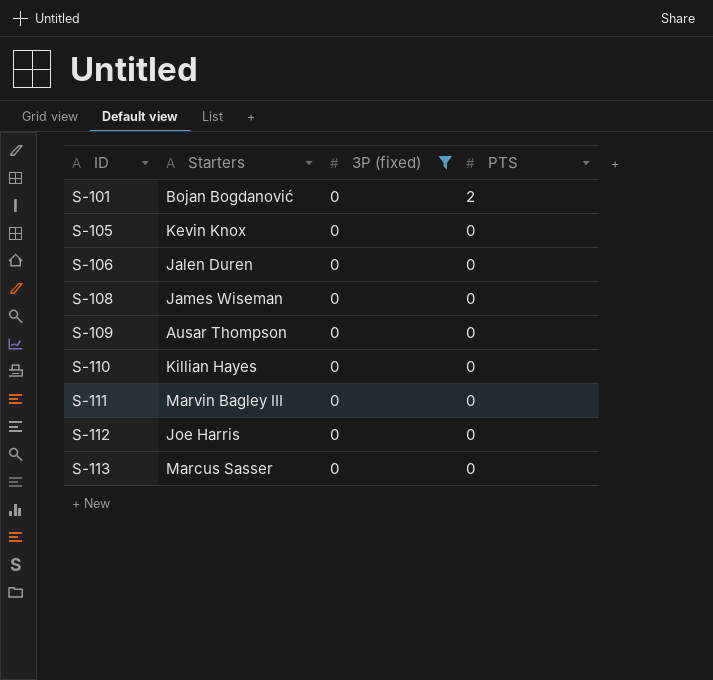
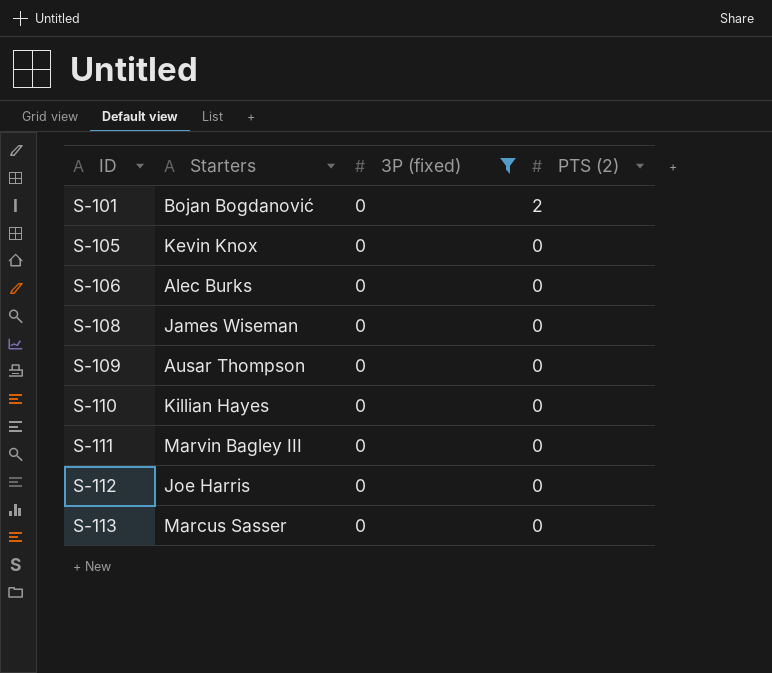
column name: PTS -> PTS (2)
S-106 | Starters: Jalen Duren -> Alec Burks

